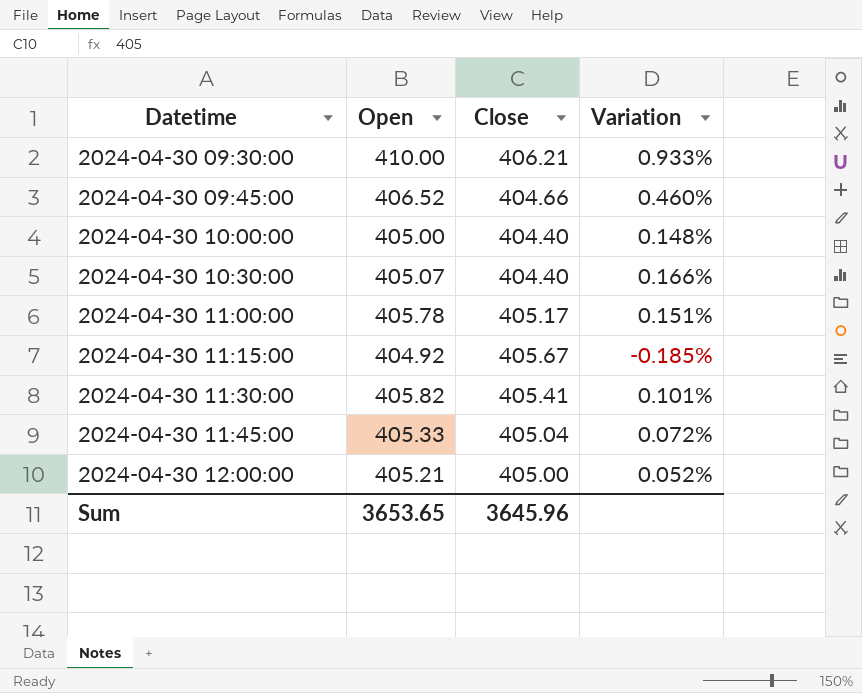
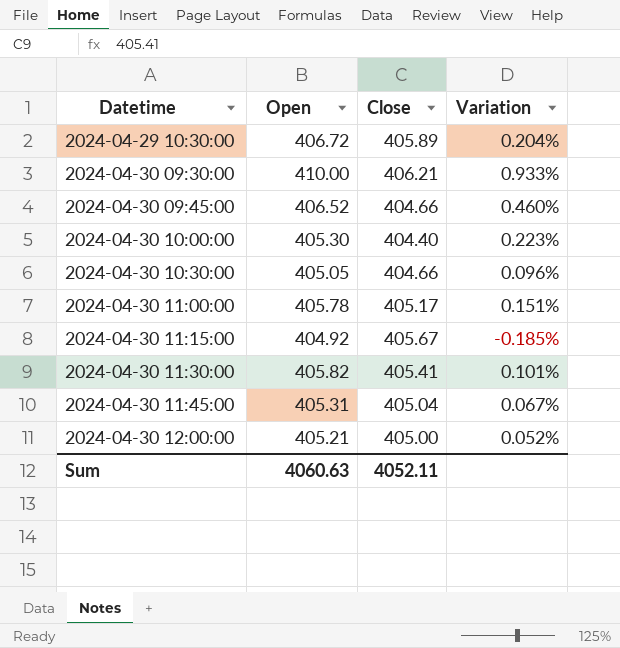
row 2024-04-29 10:30:00: none -> 406.72 | 405.89 | 0.204%
2024-04-30 10:00:00 | Open: 405.00 -> 405.30
2024-04-30 10:00:00 | Variation: 0.148% -> 0.223%
2024-04-30 10:30:00 | Open: 405.07 -> 405.05
2024-04-30 10:30:00 | Close: 404.40 -> 404.66
2024-04-30 10:30:00 | Variation: 0.166% -> 0.096%
2024-04-30 11:45:00 | Open: 405.33 -> 405.31
2024-04-30 11:45:00 | Variation: 0.072% -> 0.067%
Sum | Open: 3653.65 -> 4060.63
Sum | Close: 3645.96 -> 4052.11

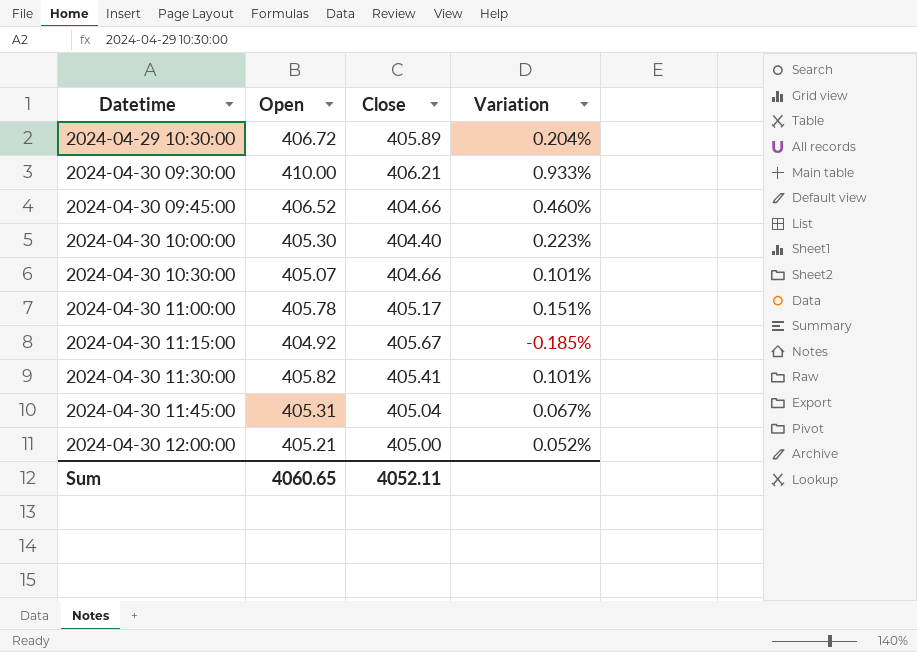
2024-04-30 10:30:00 | Open: 405.05 -> 405.07
2024-04-30 10:30:00 | Variation: 0.096% -> 0.101%
Sum | Open: 4060.63 -> 4060.65

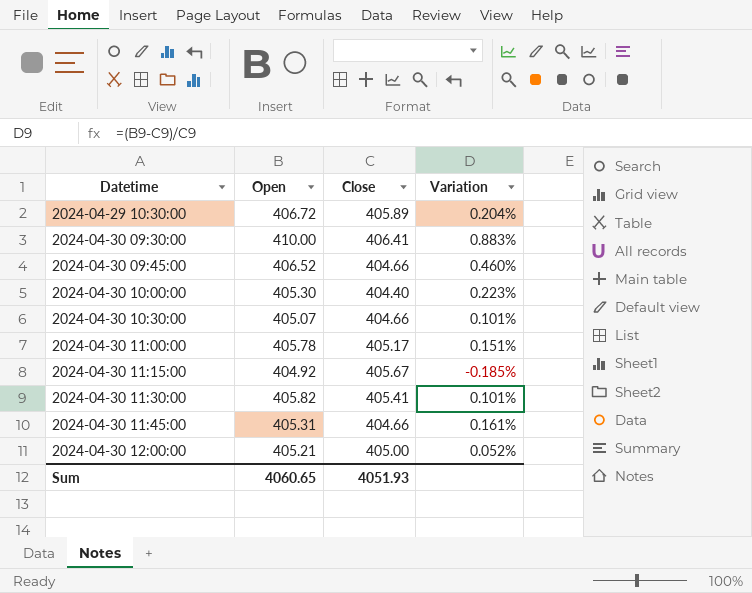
2024-04-30 09:30:00 | Close: 406.21 -> 406.41
2024-04-30 09:30:00 | Variation: 0.933% -> 0.883%
2024-04-30 11:45:00 | Close: 405.04 -> 404.66
2024-04-30 11:45:00 | Variation: 0.067% -> 0.161%
Sum | Close: 4052.11 -> 4051.93

